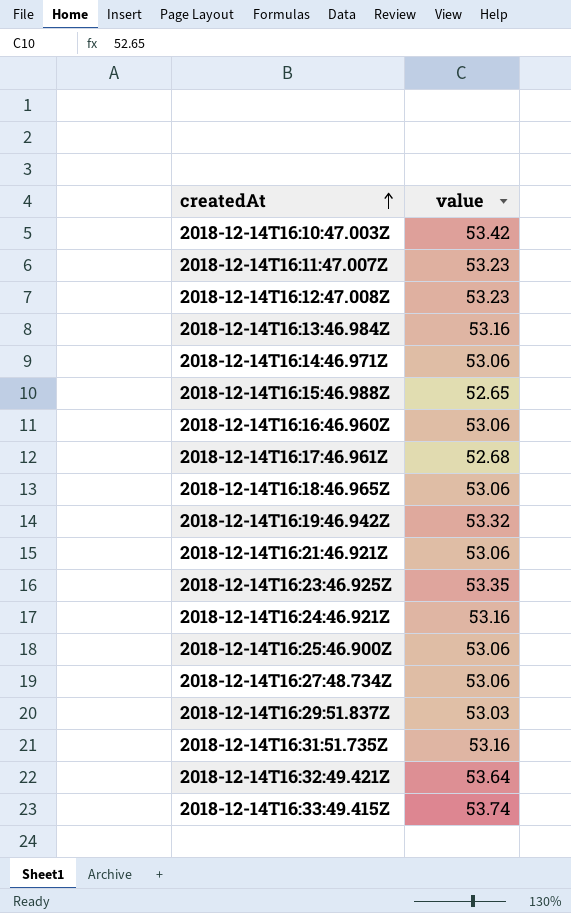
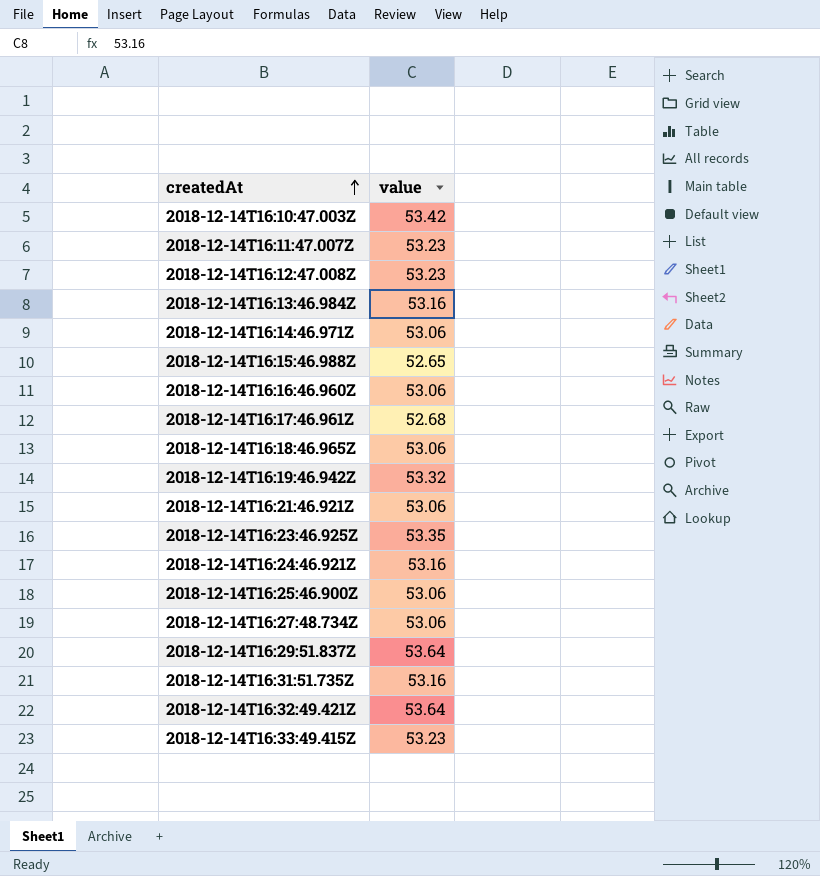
2018-12-14T16:29:51.837Z | value: 53.03 -> 53.64
2018-12-14T16:33:49.415Z | value: 53.74 -> 53.23

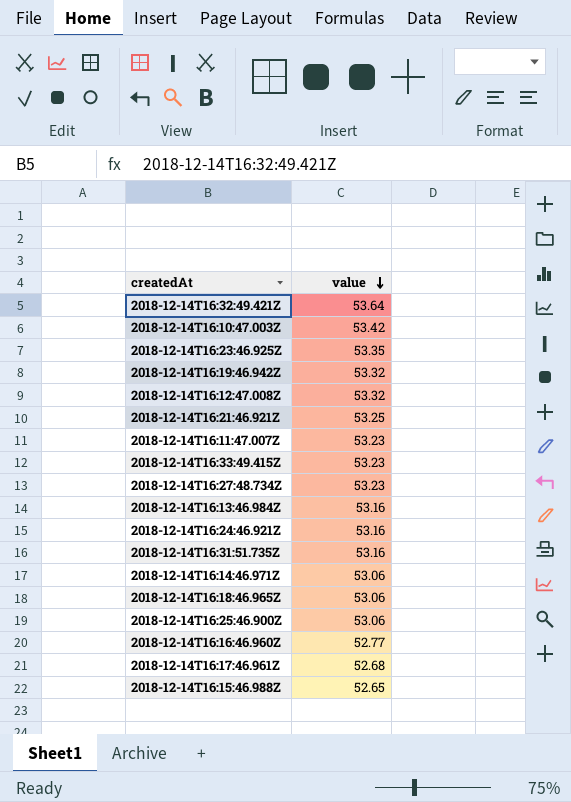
row order: createdAt ascending -> value descending
row 2018-12-14T16:29:51.837Z: 53.64 -> none
2018-12-14T16:12:47.008Z | value: 53.23 -> 53.32
2018-12-14T16:21:46.921Z | value: 53.06 -> 53.25
2018-12-14T16:27:48.734Z | value: 53.06 -> 53.23
2018-12-14T16:16:46.960Z | value: 53.06 -> 52.77

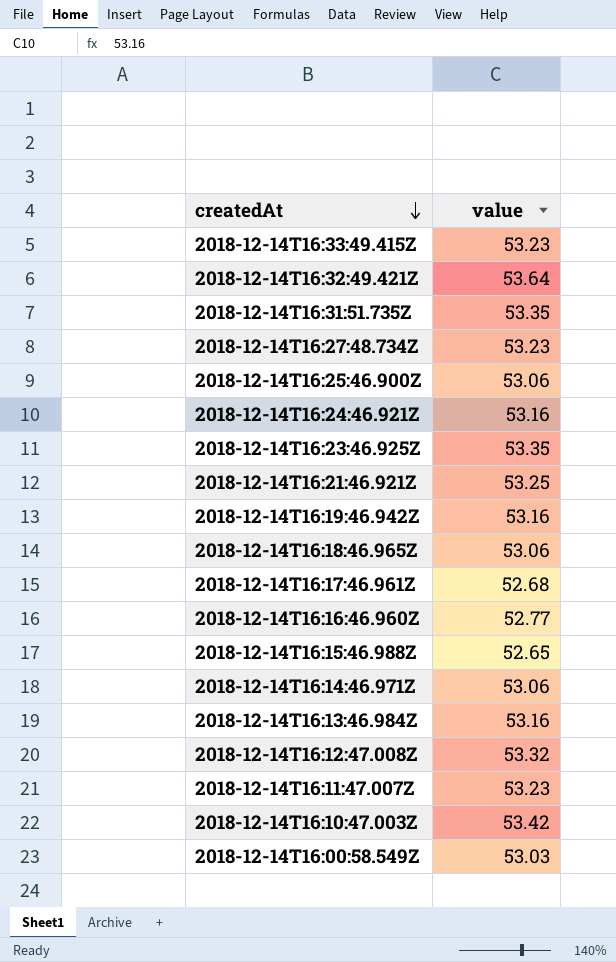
row order: value descending -> createdAt descending
2018-12-14T16:31:51.735Z | value: 53.16 -> 53.35
2018-12-14T16:19:46.942Z | value: 53.32 -> 53.16
row 2018-12-14T16:00:58.549Z: none -> 53.03

